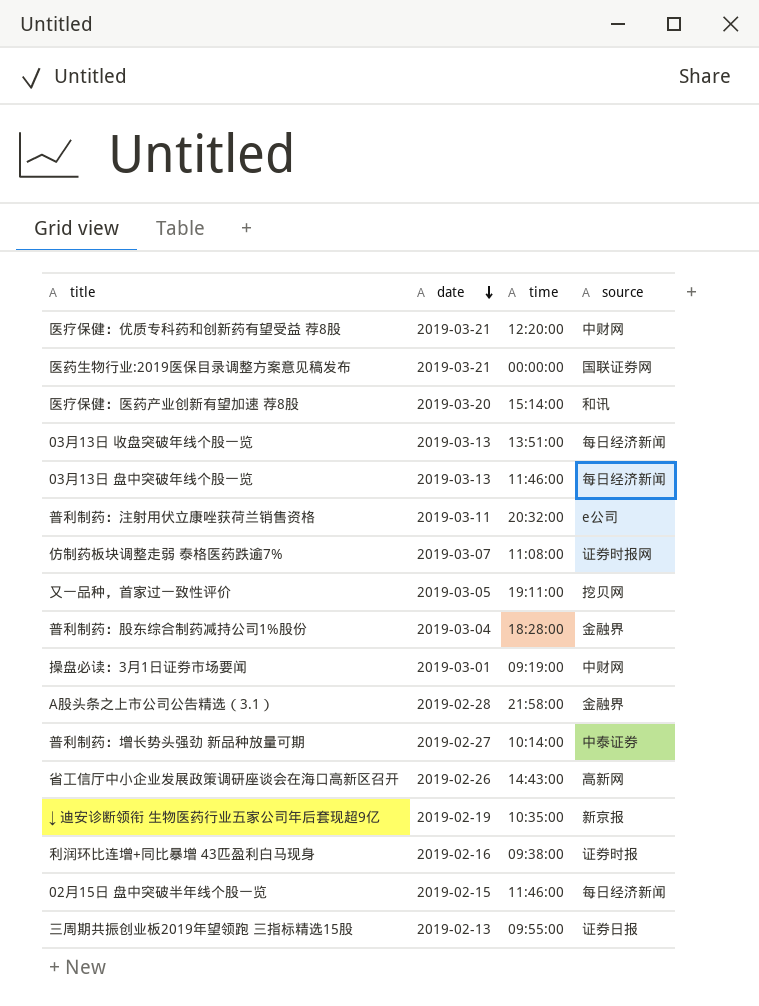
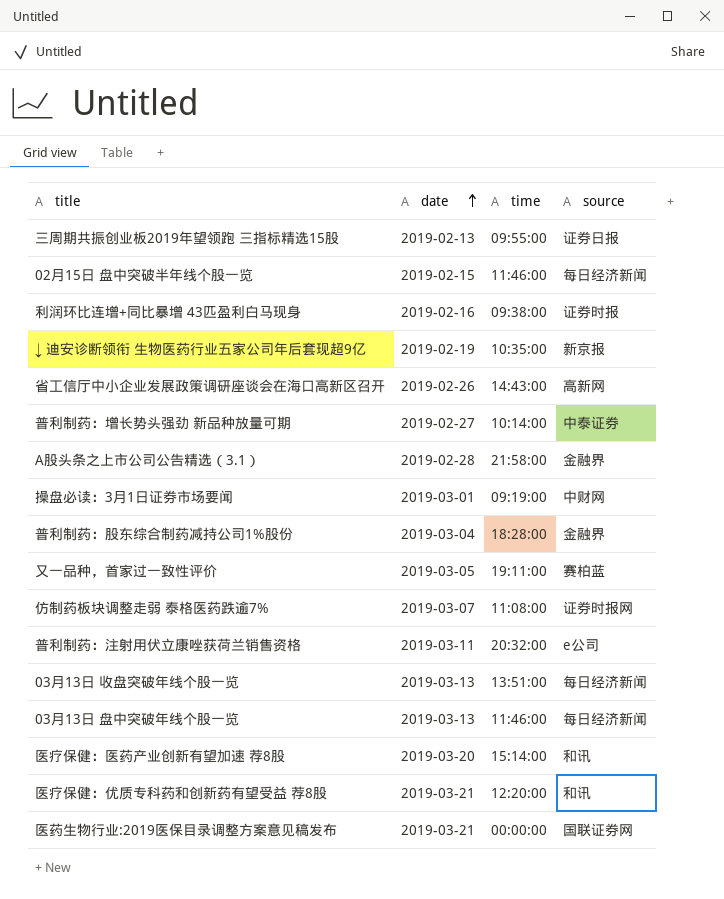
row order: date descending -> date ascending
又一品种，首家过一致性评价 | source: 挖贝网 -> 赛柏蓝
医疗保健：优质专科药和创新药有望受益 荐8股 | source: 中财网 -> 和讯

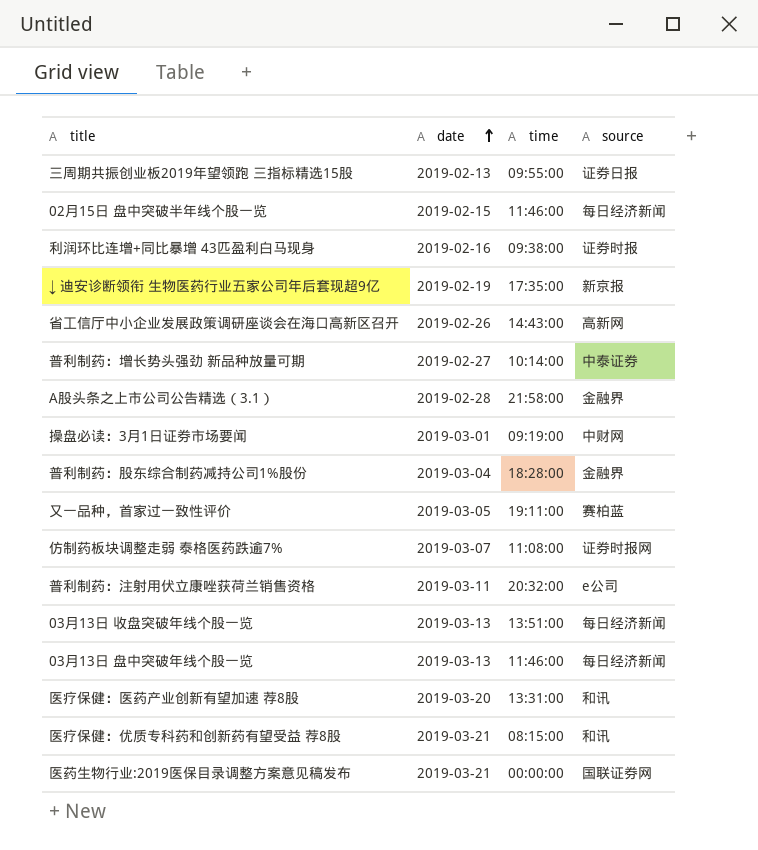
↓ 迪安诊断领衔 生物医药行业五家公司年后套现超9亿 | time: 10:35:00 -> 17:35:00
医疗保健：医药产业创新有望加速 荐8股 | time: 15:14:00 -> 13:31:00
医疗保健：优质专科药和创新药有望受益 荐8股 | time: 12:20:00 -> 08:15:00

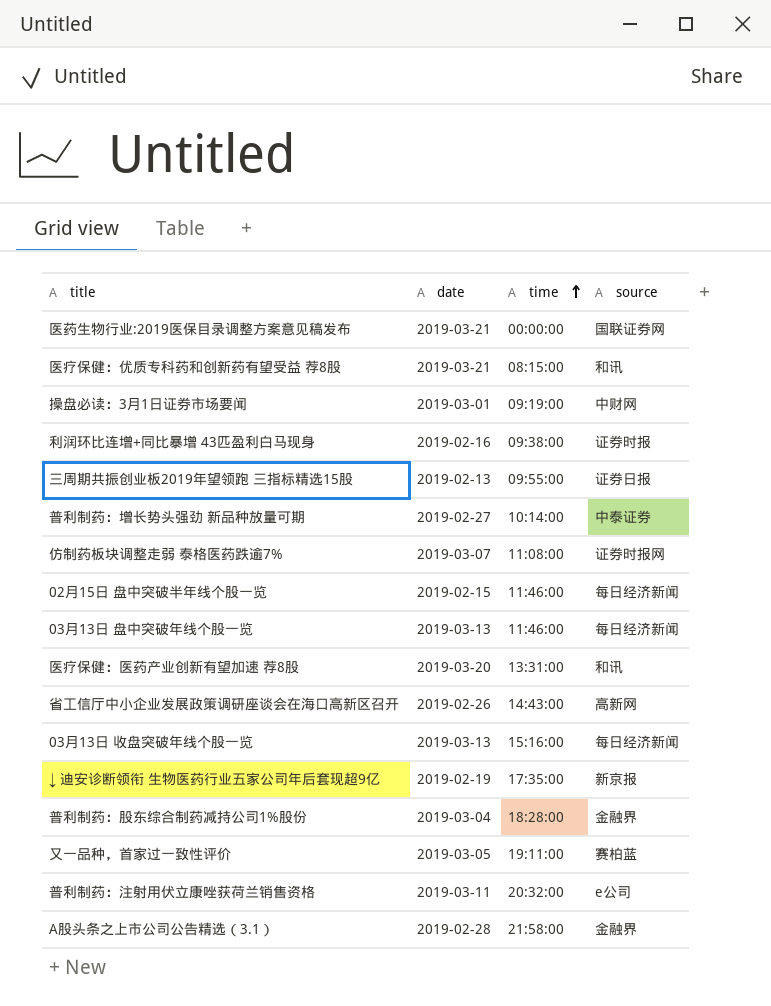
row order: date ascending -> time ascending
03月13日 收盘突破年线个股一览 | time: 13:51:00 -> 15:16:00

